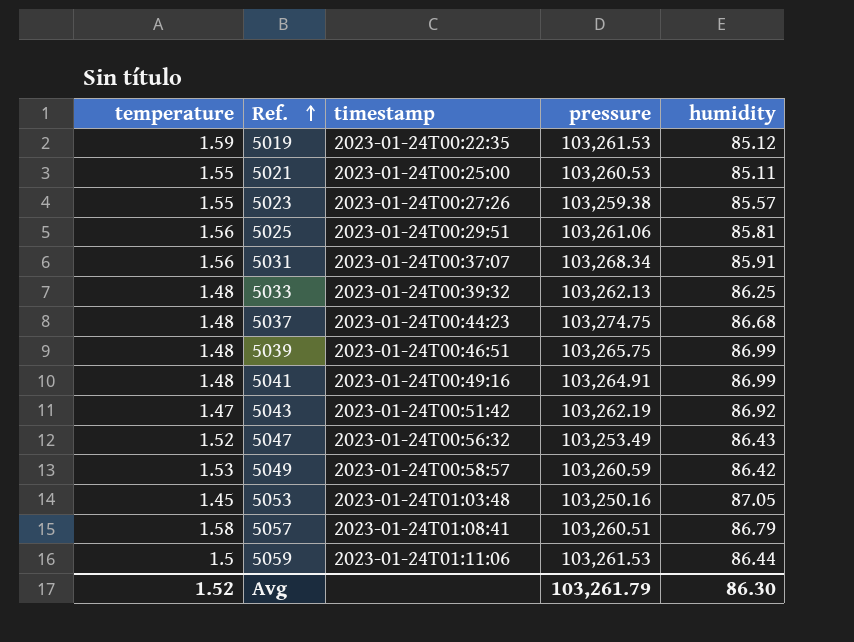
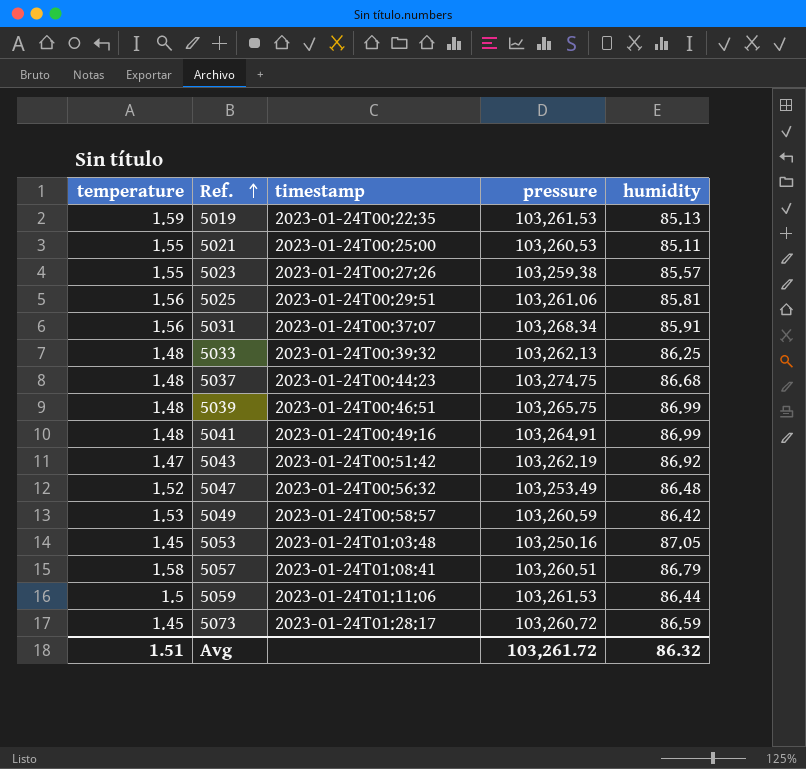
5019 | humidity: 85.12 -> 85.13
5047 | humidity: 86.43 -> 86.48
row 5073: none -> 1.45 | 2023-01-24T01:28:17 | 103,260.72 | 86.59
Avg | temperature: 1.52 -> 1.51
Avg | pressure: 103,261.79 -> 103,261.72
Avg | humidity: 86.30 -> 86.32

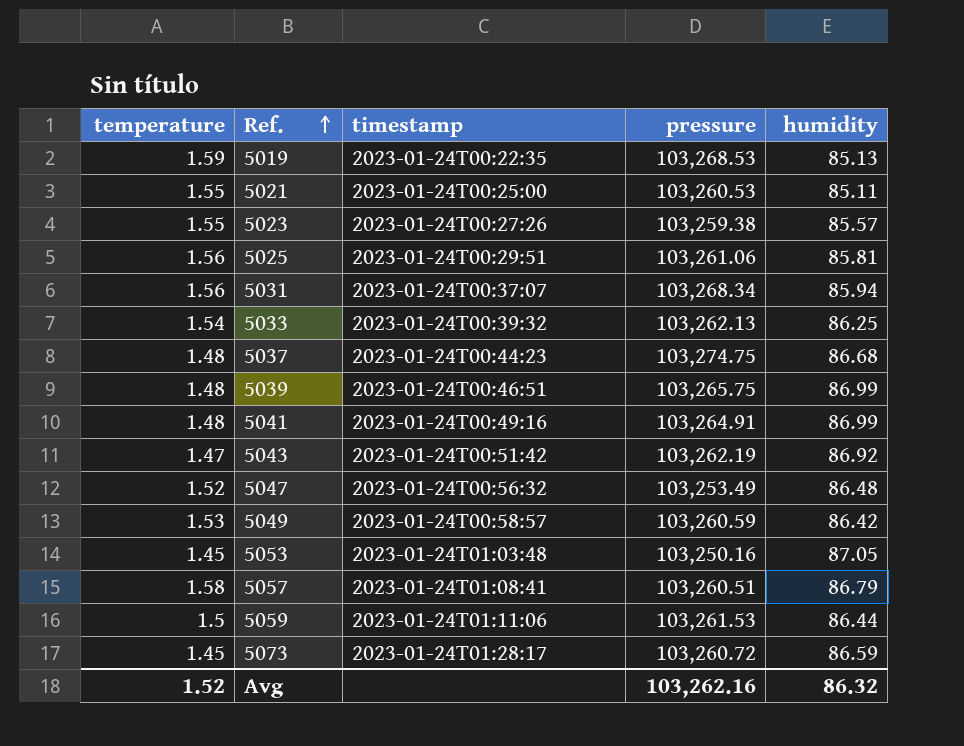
5019 | pressure: 103,261.53 -> 103,268.53
5031 | humidity: 85.91 -> 85.94
5033 | temperature: 1.48 -> 1.54
Avg | temperature: 1.51 -> 1.52
Avg | pressure: 103,261.72 -> 103,262.16

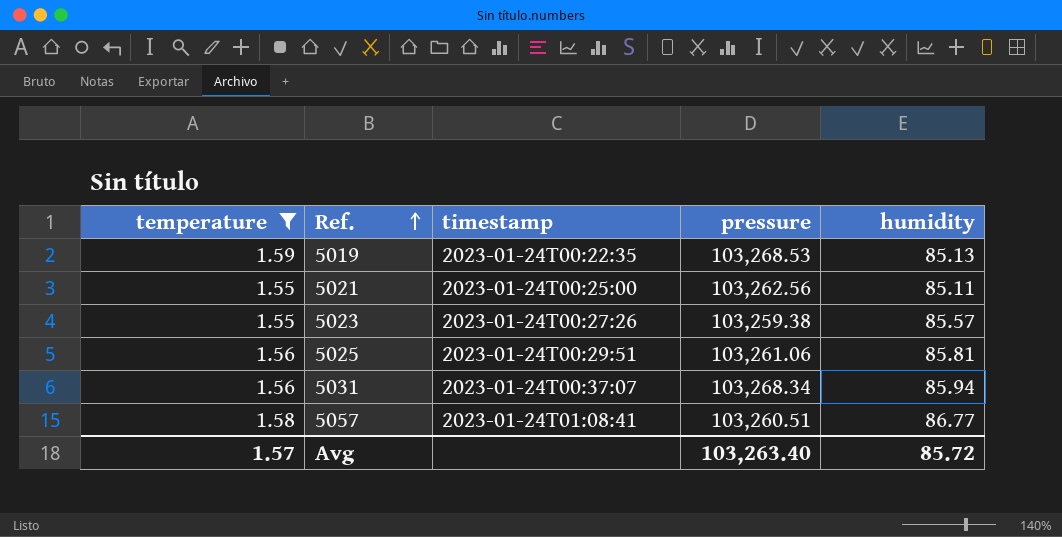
filter: none -> temperature >= 1.55
5021 | pressure: 103,260.53 -> 103,262.56
5057 | humidity: 86.79 -> 86.77
Avg | temperature: 1.52 -> 1.57
Avg | pressure: 103,262.16 -> 103,263.40
Avg | humidity: 86.32 -> 85.72

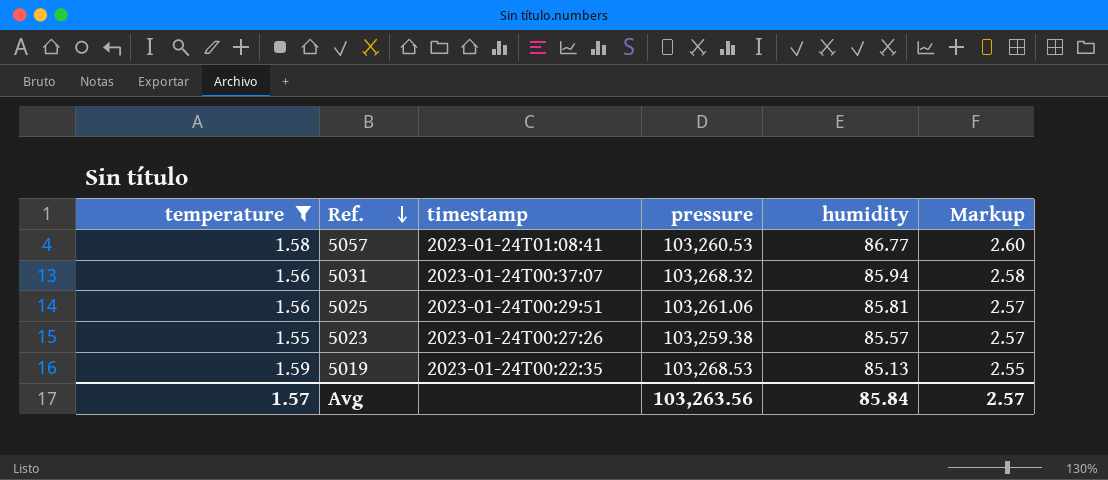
row order: Ref. ascending -> Ref. descending
column Markup | formula: none -> [humidity] * 0.03
row 5021: 1.55 | 2023-01-24T00:25:00 | 103,262.56 | 85.11 -> none
5057 | pressure: 103,260.51 -> 103,260.53
5031 | pressure: 103,268.34 -> 103,268.32
Avg | pressure: 103,263.40 -> 103,263.56
Avg | humidity: 85.72 -> 85.84

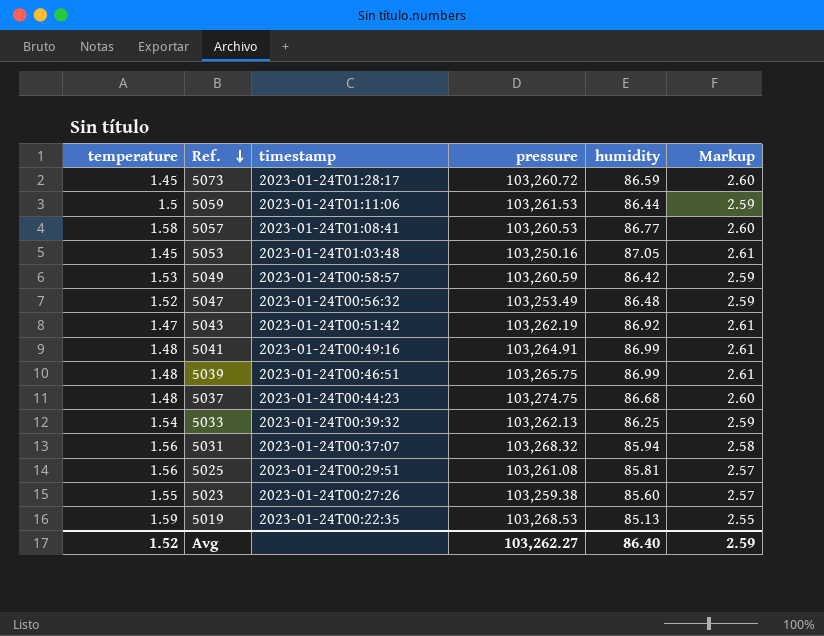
filter: temperature >= 1.55 -> none
5025 | pressure: 103,261.06 -> 103,261.08
5023 | humidity: 85.57 -> 85.60
Avg | temperature: 1.57 -> 1.52
Avg | pressure: 103,263.56 -> 103,262.27
Avg | humidity: 85.84 -> 86.40
Avg | Markup: 2.57 -> 2.59

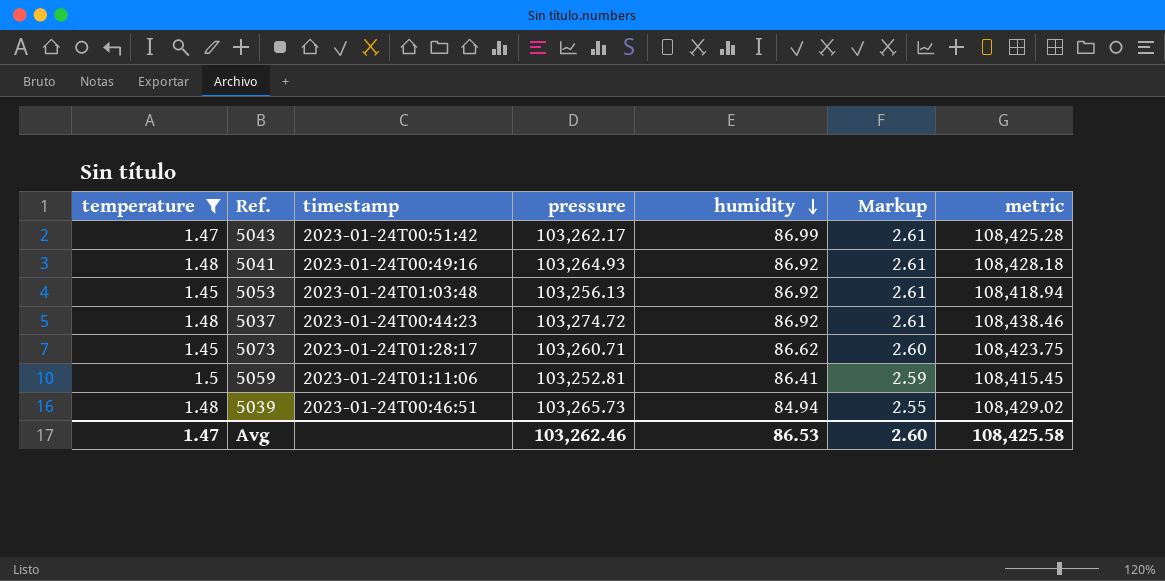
filter: none -> temperature <= 1.5
row order: Ref. descending -> humidity descending
column metric | formula: none -> [pressure] * 1.05
5043 | pressure: 103,262.19 -> 103,262.17
5043 | humidity: 86.92 -> 86.99
5041 | pressure: 103,264.91 -> 103,264.93
5041 | humidity: 86.99 -> 86.92
5053 | pressure: 103,250.16 -> 103,256.13
5053 | humidity: 87.05 -> 86.92
5037 | pressure: 103,274.75 -> 103,274.72
5037 | humidity: 86.68 -> 86.92
5037 | Markup: 2.60 -> 2.61
5073 | pressure: 103,260.72 -> 103,260.71
5073 | humidity: 86.59 -> 86.62
5059 | pressure: 103,261.53 -> 103,252.81
5059 | humidity: 86.44 -> 86.41
5039 | pressure: 103,265.75 -> 103,265.73
5039 | humidity: 86.99 -> 84.94
5039 | Markup: 2.61 -> 2.55
Avg | temperature: 1.52 -> 1.47
Avg | pressure: 103,262.27 -> 103,262.46
Avg | humidity: 86.40 -> 86.53
Avg | Markup: 2.59 -> 2.60

